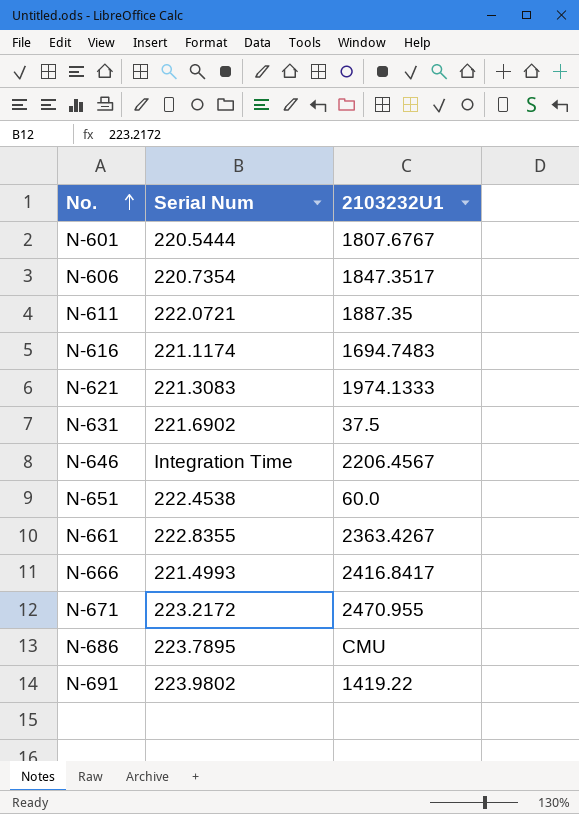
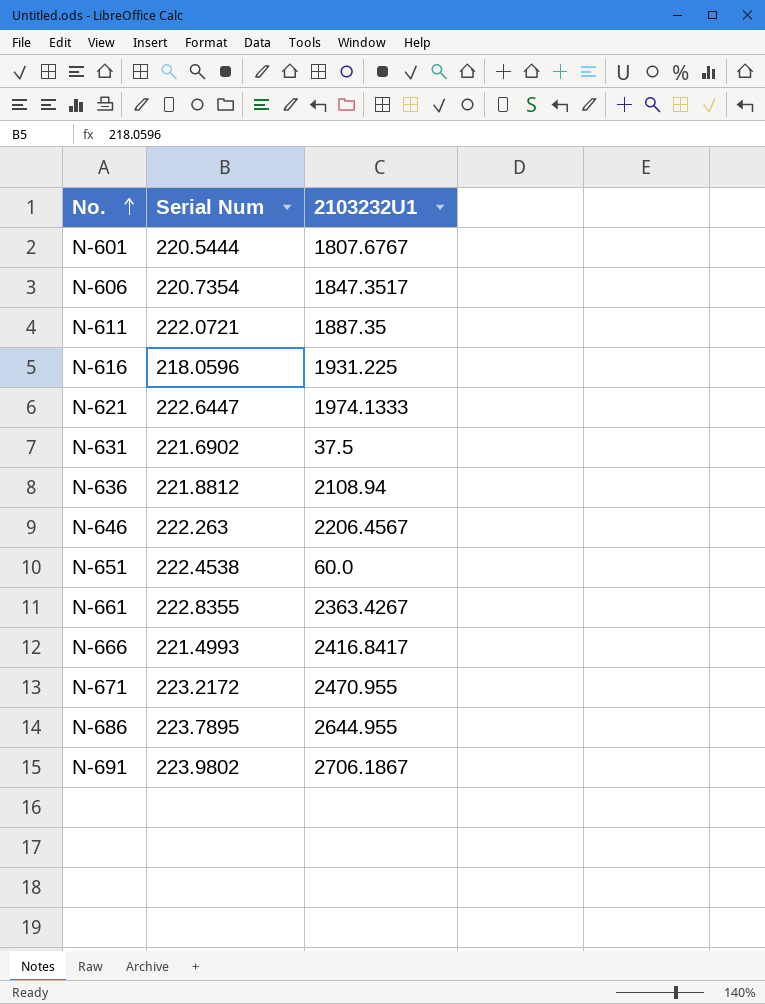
N-616 | Serial Num: 221.1174 -> 218.0596
N-616 | 2103232U1: 1694.7483 -> 1931.225
N-621 | Serial Num: 221.3083 -> 222.6447
row N-636: none -> 221.8812 | 2108.94
N-646 | Serial Num: Integration Time -> 222.263
N-686 | 2103232U1: CMU -> 2644.955
N-691 | 2103232U1: 1419.22 -> 2706.1867

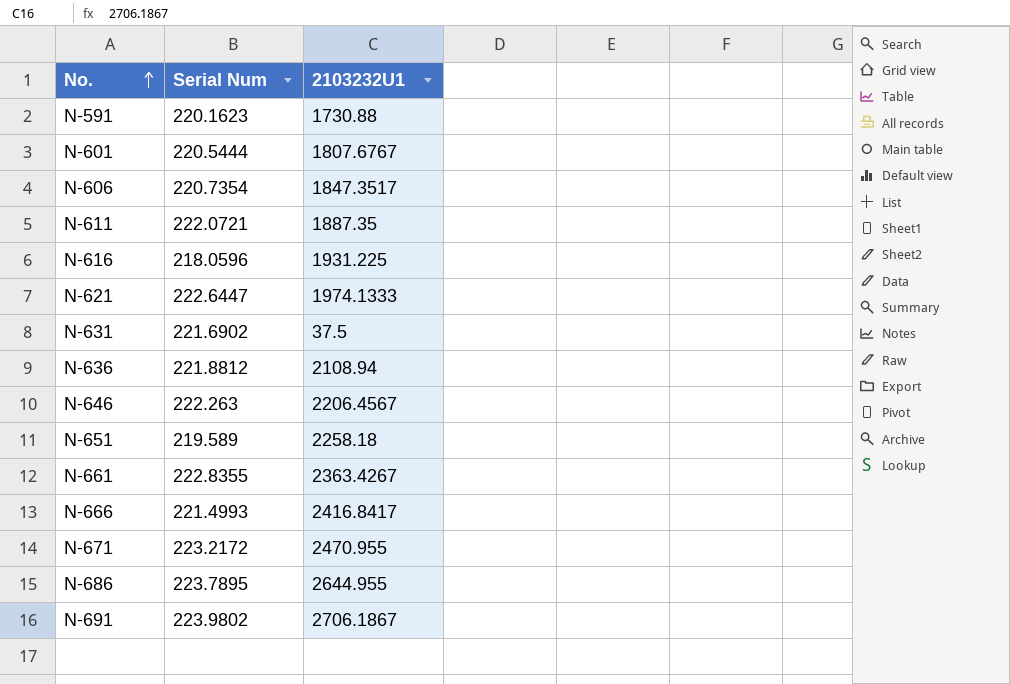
row N-591: none -> 220.1623 | 1730.88
N-651 | Serial Num: 222.4538 -> 219.589
N-651 | 2103232U1: 60.0 -> 2258.18

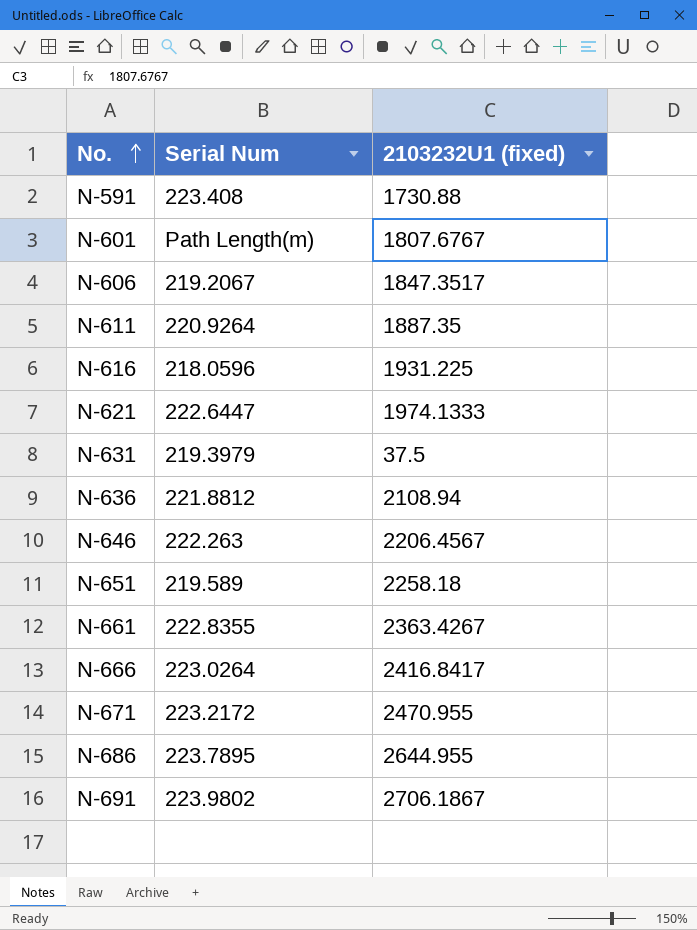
column name: 2103232U1 -> 2103232U1 (fixed)
N-591 | Serial Num: 220.1623 -> 223.408
N-601 | Serial Num: 220.5444 -> Path Length(m)
N-606 | Serial Num: 220.7354 -> 219.2067
N-611 | Serial Num: 222.0721 -> 220.9264
N-631 | Serial Num: 221.6902 -> 219.3979
N-666 | Serial Num: 221.4993 -> 223.0264

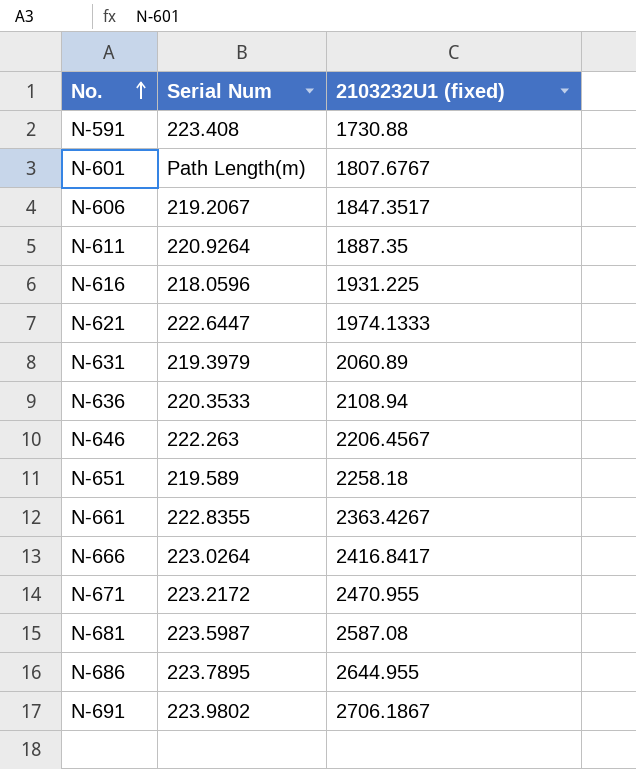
N-631 | 2103232U1 (fixed): 37.5 -> 2060.89
N-636 | Serial Num: 221.8812 -> 220.3533
row N-681: none -> 223.5987 | 2587.08

